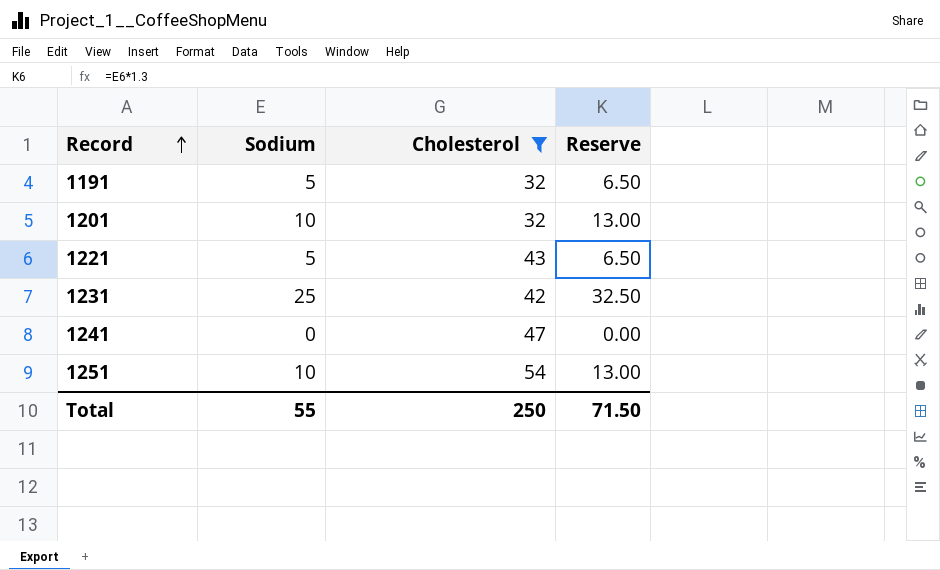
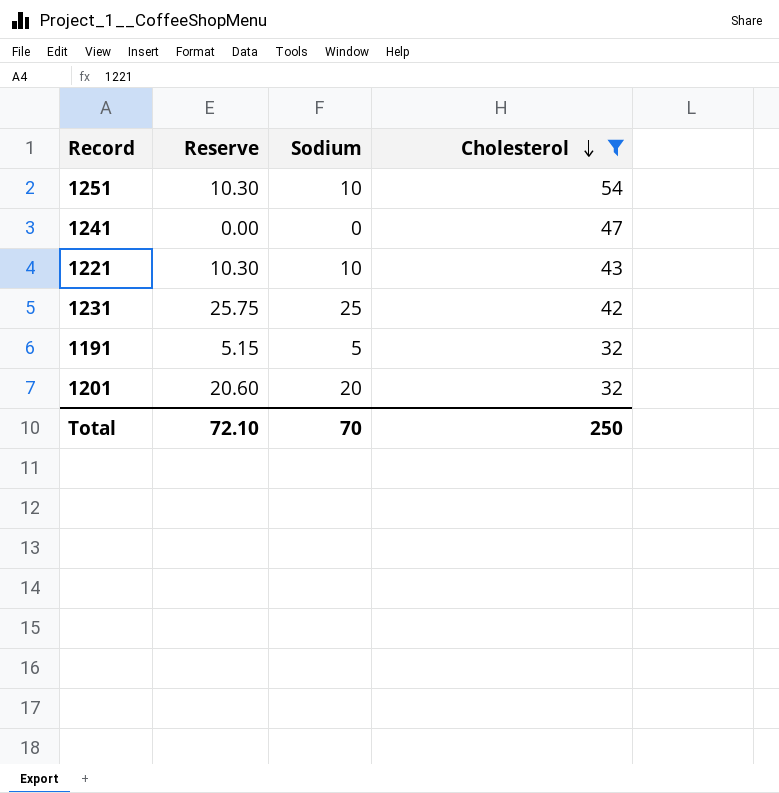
row order: Record ascending -> Cholesterol descending
column Reserve | formula: [Sodium] * 1.3 -> [Sodium] * 1.03
column Reserve | position: 4 -> 2
1221 | Sodium: 5 -> 10
1201 | Sodium: 10 -> 20
Total | Reserve: 71.50 -> 72.10
Total | Sodium: 55 -> 70

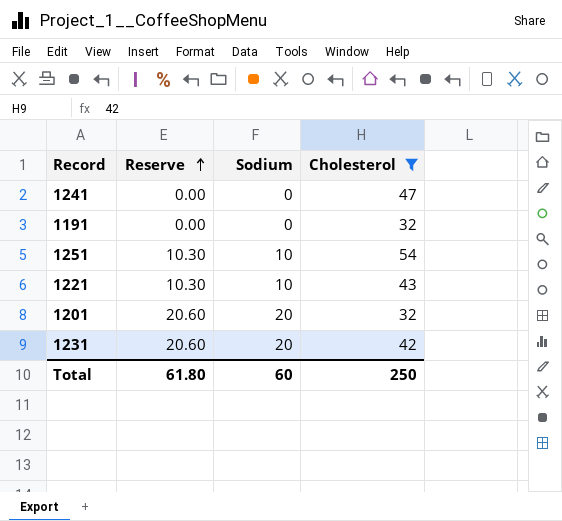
row order: Cholesterol descending -> Reserve ascending
1191 | Reserve: 5.15 -> 0.00
1191 | Sodium: 5 -> 0
1231 | Reserve: 25.75 -> 20.60
1231 | Sodium: 25 -> 20
Total | Reserve: 72.10 -> 61.80
Total | Sodium: 70 -> 60

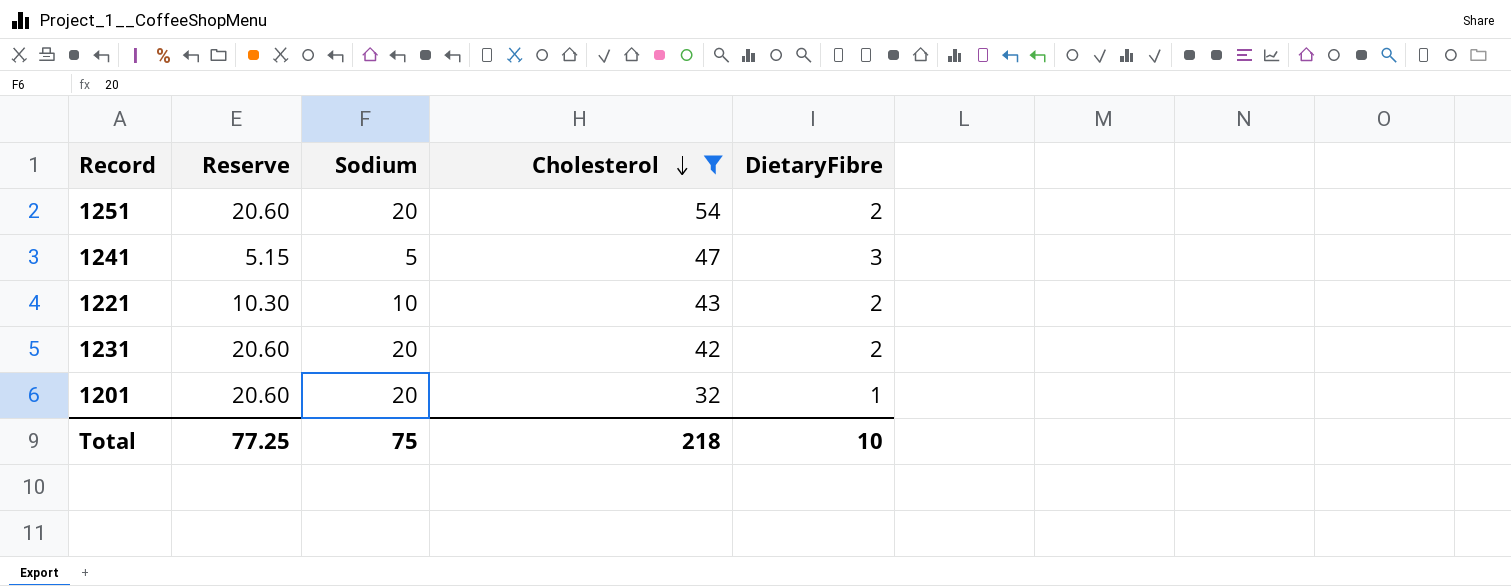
row order: Reserve ascending -> Cholesterol descending
column DietaryFibre | position: none -> 5
row 1191: 0.00 | 0 | 32 -> none
1251 | Reserve: 10.30 -> 20.60
1251 | Sodium: 10 -> 20
1241 | Reserve: 0.00 -> 5.15
1241 | Sodium: 0 -> 5
Total | Reserve: 61.80 -> 77.25
Total | Sodium: 60 -> 75
Total | Cholesterol: 250 -> 218

